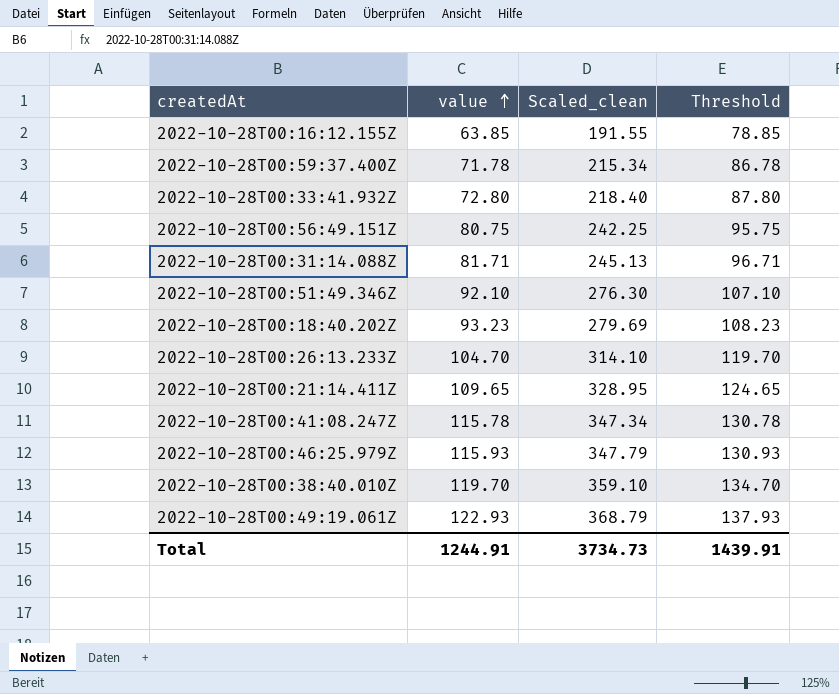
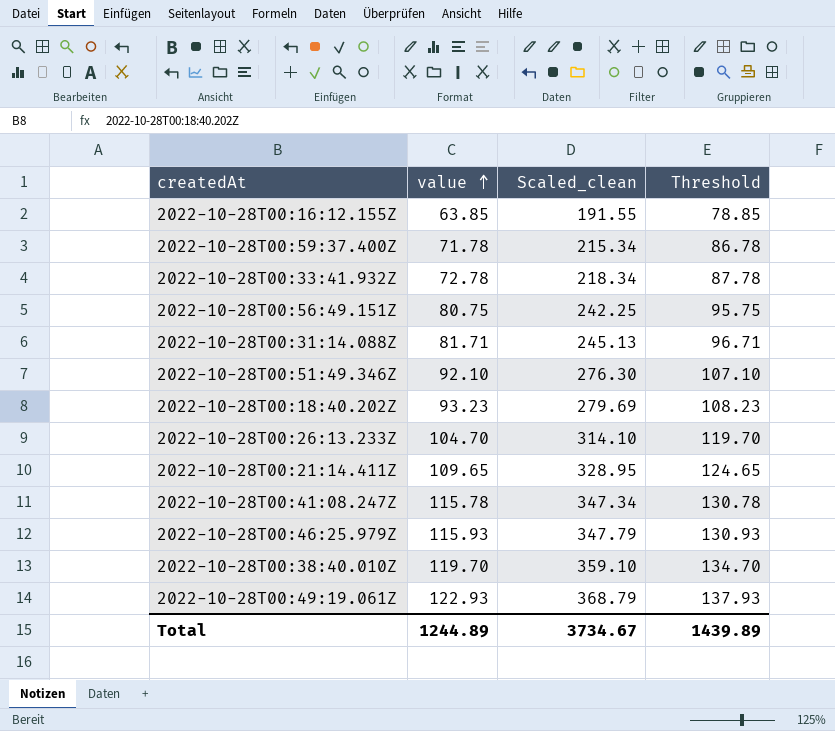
2022-10-28T00:33:41.932Z | value: 72.80 -> 72.78
2022-10-28T00:33:41.932Z | Scaled_clean: 218.40 -> 218.34
2022-10-28T00:33:41.932Z | Threshold: 87.80 -> 87.78
Total | value: 1244.91 -> 1244.89
Total | Scaled_clean: 3734.73 -> 3734.67
Total | Threshold: 1439.91 -> 1439.89

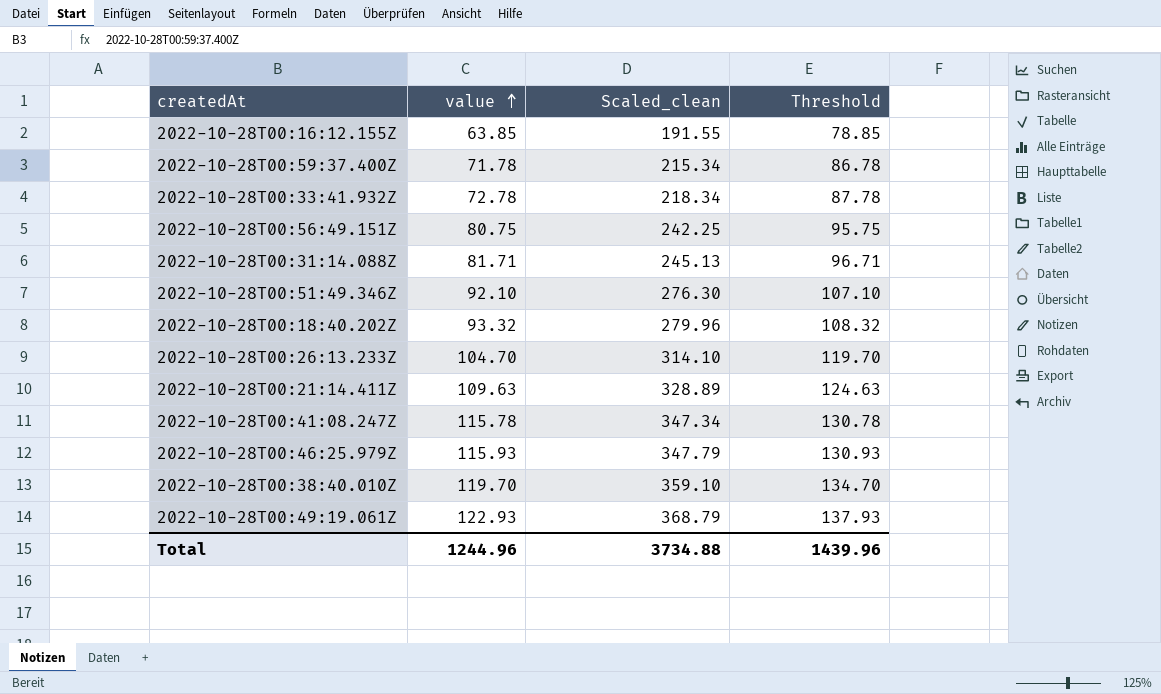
2022-10-28T00:18:40.202Z | value: 93.23 -> 93.32
2022-10-28T00:18:40.202Z | Scaled_clean: 279.69 -> 279.96
2022-10-28T00:18:40.202Z | Threshold: 108.23 -> 108.32
2022-10-28T00:21:14.411Z | value: 109.65 -> 109.63
2022-10-28T00:21:14.411Z | Scaled_clean: 328.95 -> 328.89
2022-10-28T00:21:14.411Z | Threshold: 124.65 -> 124.63
Total | value: 1244.89 -> 1244.96
Total | Scaled_clean: 3734.67 -> 3734.88
Total | Threshold: 1439.89 -> 1439.96

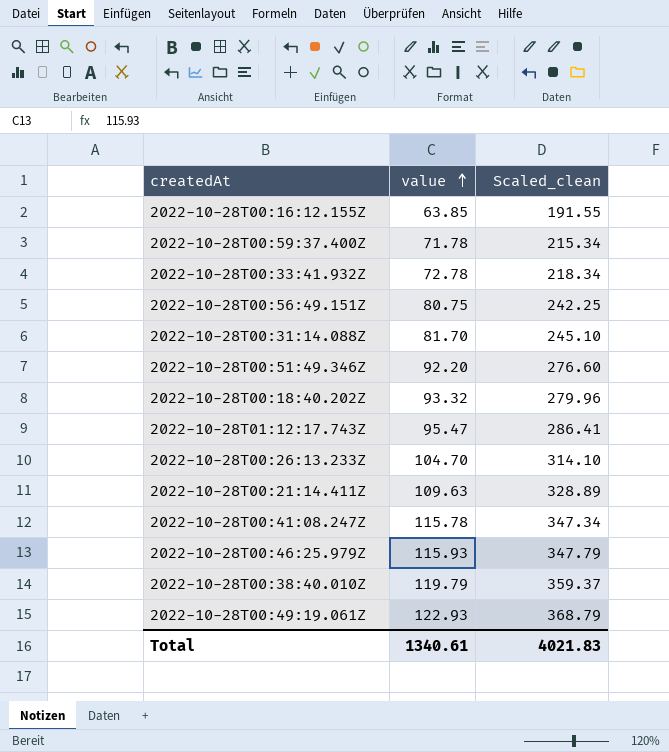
column Threshold | formula: [value] + 15 -> none
2022-10-28T00:31:14.088Z | value: 81.71 -> 81.70
2022-10-28T00:31:14.088Z | Scaled_clean: 245.13 -> 245.10
2022-10-28T00:51:49.346Z | value: 92.10 -> 92.20
2022-10-28T00:51:49.346Z | Scaled_clean: 276.30 -> 276.60
row 2022-10-28T01:12:17.743Z: none -> 95.47 | 286.41
2022-10-28T00:38:40.010Z | value: 119.70 -> 119.79
2022-10-28T00:38:40.010Z | Scaled_clean: 359.10 -> 359.37
Total | value: 1244.96 -> 1340.61
Total | Scaled_clean: 3734.88 -> 4021.83

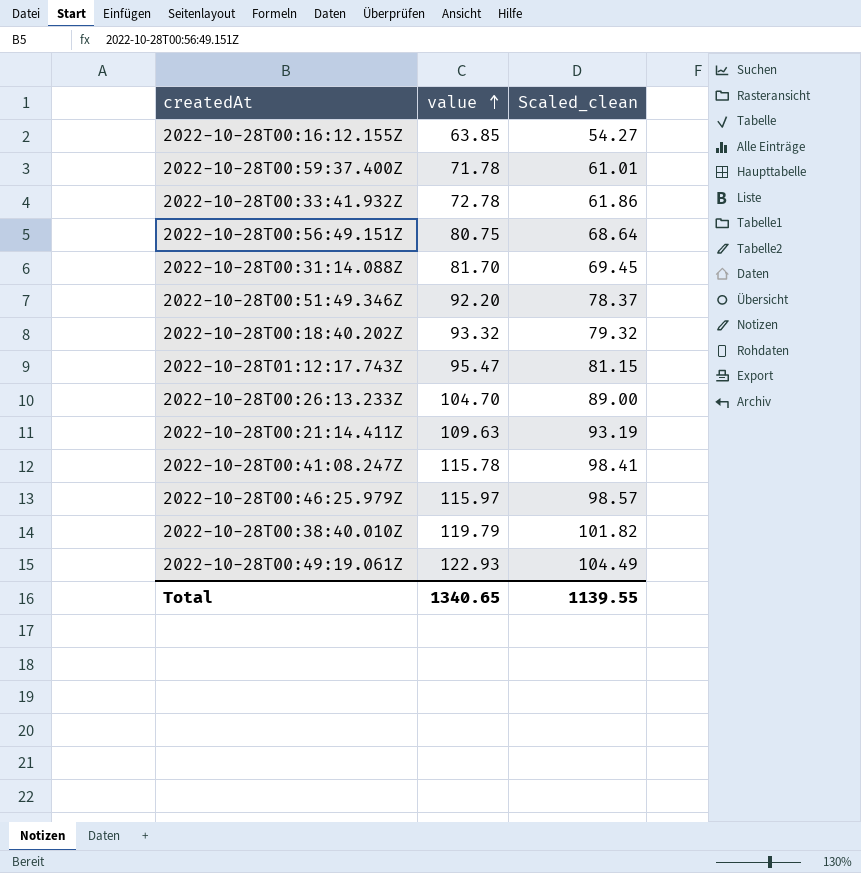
column Scaled_clean | formula: [value] * 3 -> [value] * 0.85
2022-10-28T00:46:25.979Z | value: 115.93 -> 115.97
Total | value: 1340.61 -> 1340.65
Total | Scaled_clean: 4021.83 -> 1139.55

